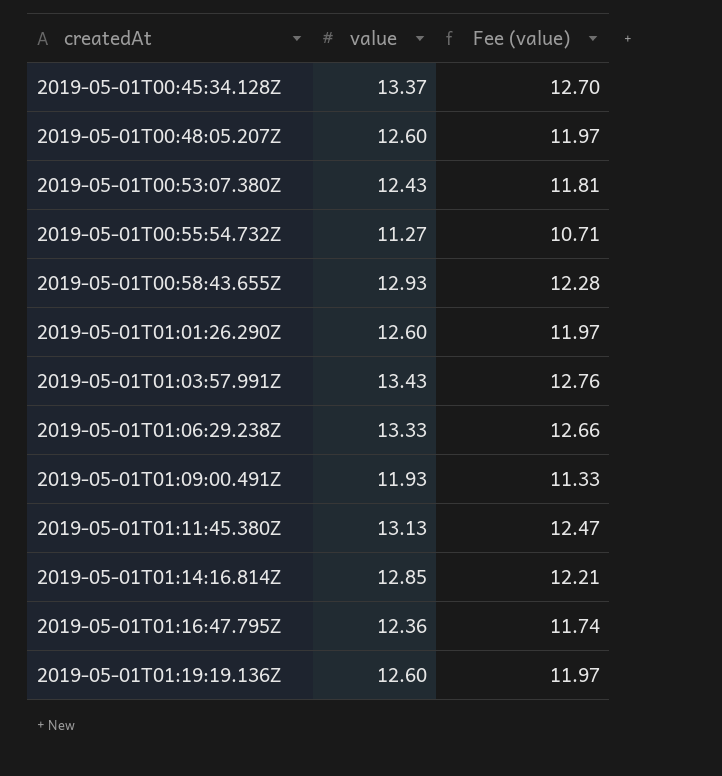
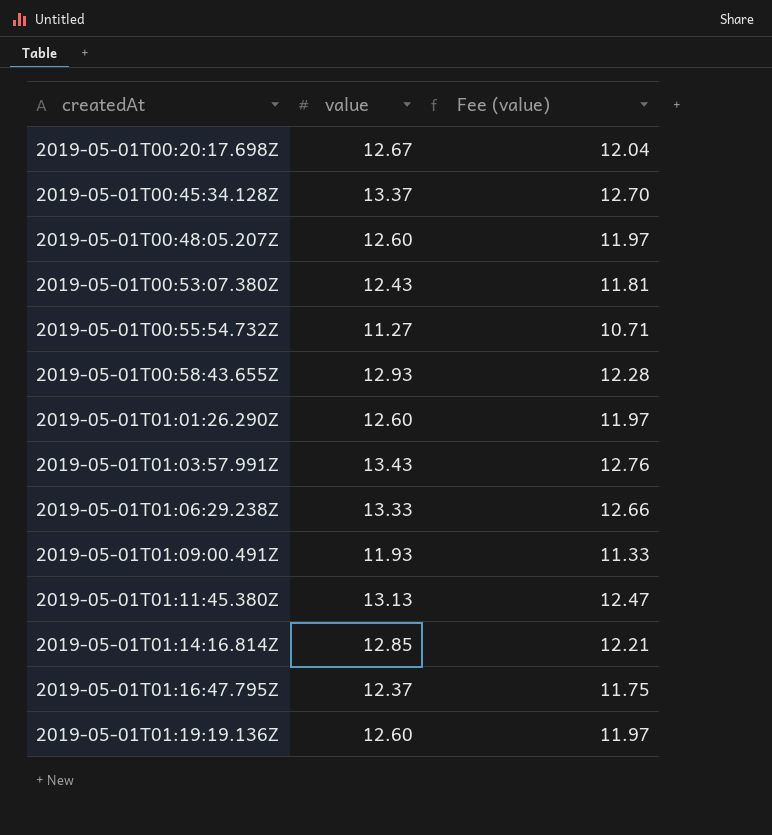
row 2019-05-01T00:20:17.698Z: none -> 12.67 | 12.04
2019-05-01T01:16:47.795Z | value: 12.36 -> 12.37
2019-05-01T01:16:47.795Z | Fee (value): 11.74 -> 11.75

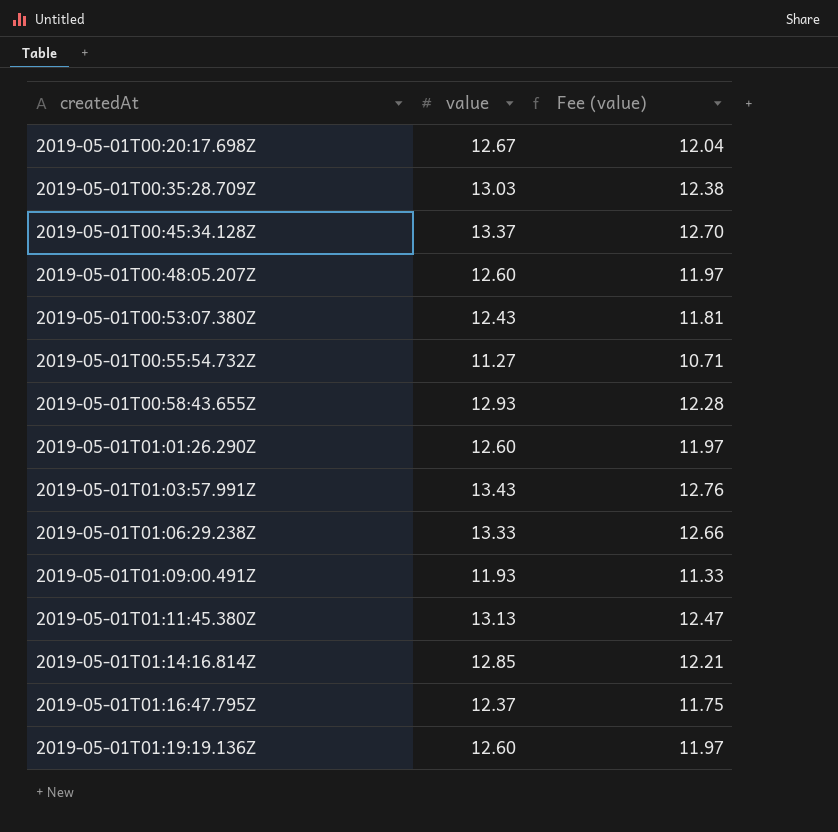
row 2019-05-01T00:35:28.709Z: none -> 13.03 | 12.38

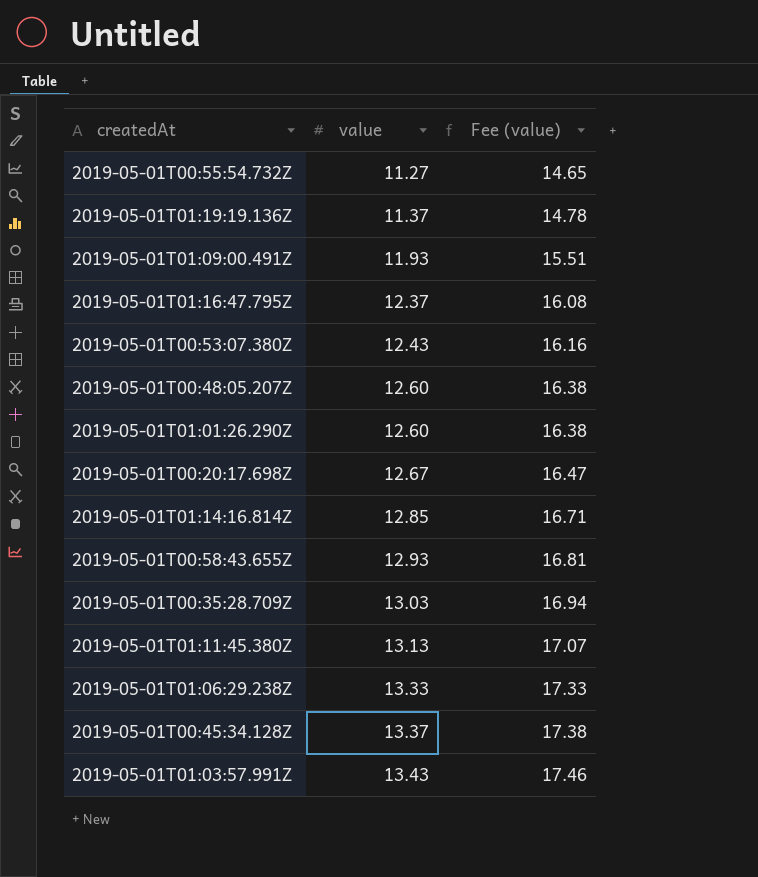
row order: createdAt ascending -> value ascending
column Fee (value) | formula: [value] * 0.95 -> [value] * 1.3
2019-05-01T01:19:19.136Z | value: 12.60 -> 11.37

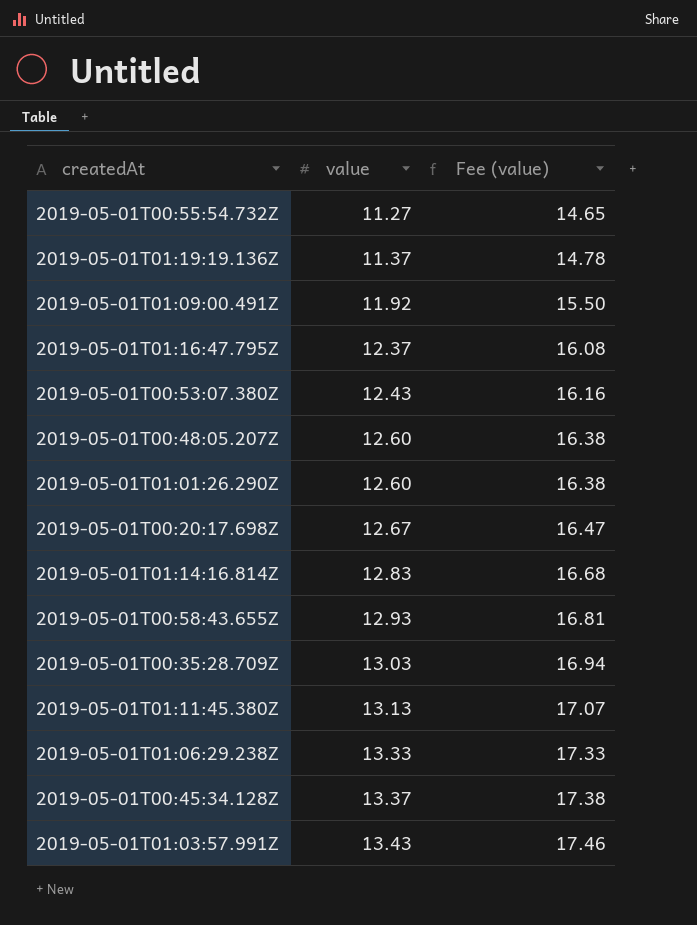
2019-05-01T01:09:00.491Z | value: 11.93 -> 11.92
2019-05-01T01:09:00.491Z | Fee (value): 15.51 -> 15.50
2019-05-01T01:14:16.814Z | value: 12.85 -> 12.83
2019-05-01T01:14:16.814Z | Fee (value): 16.71 -> 16.68

